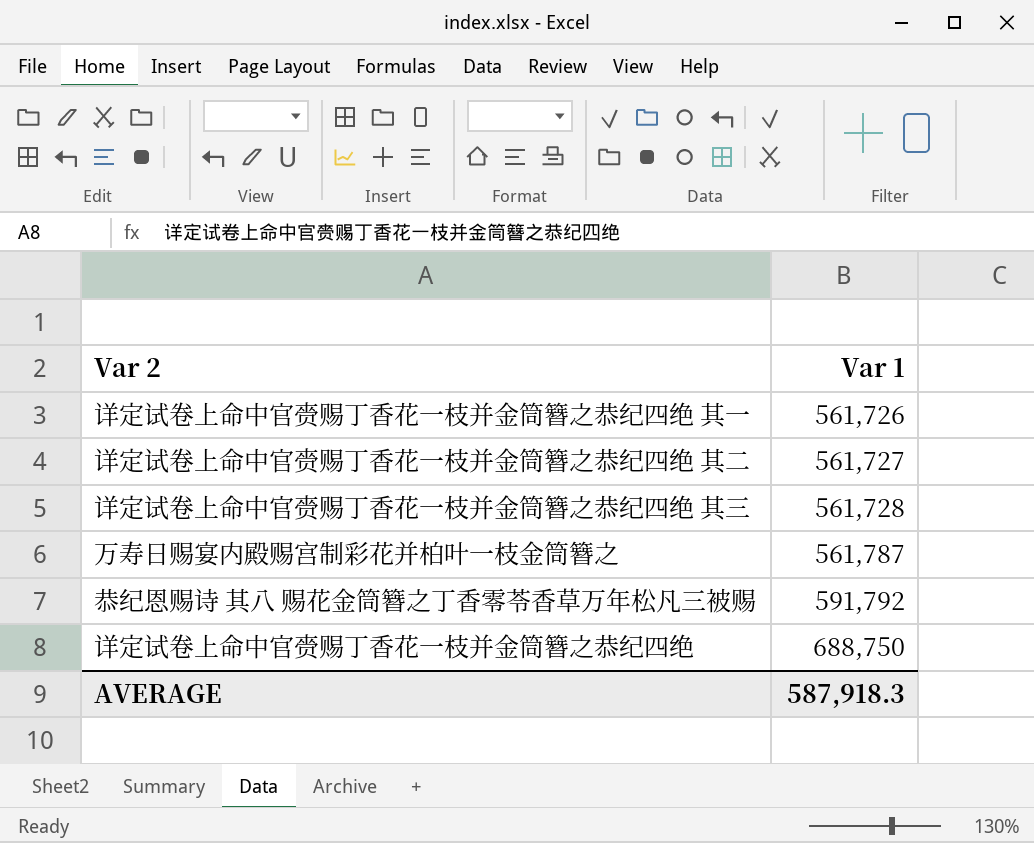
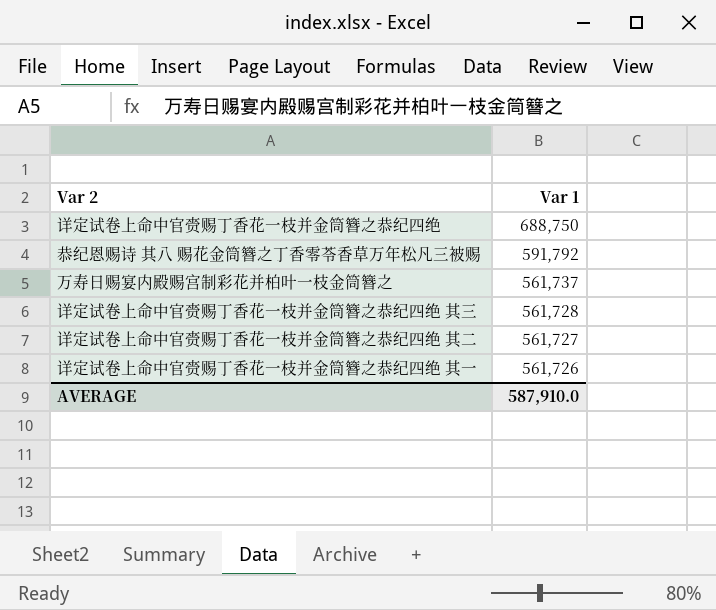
row order: Var 1 ascending -> Var 1 descending
万寿日赐宴内殿赐宫制彩花并柏叶一枝金筒簪之 | Var 1: 561,787 -> 561,737
AVERAGE | Var 1: 587,918.3 -> 587,910.0

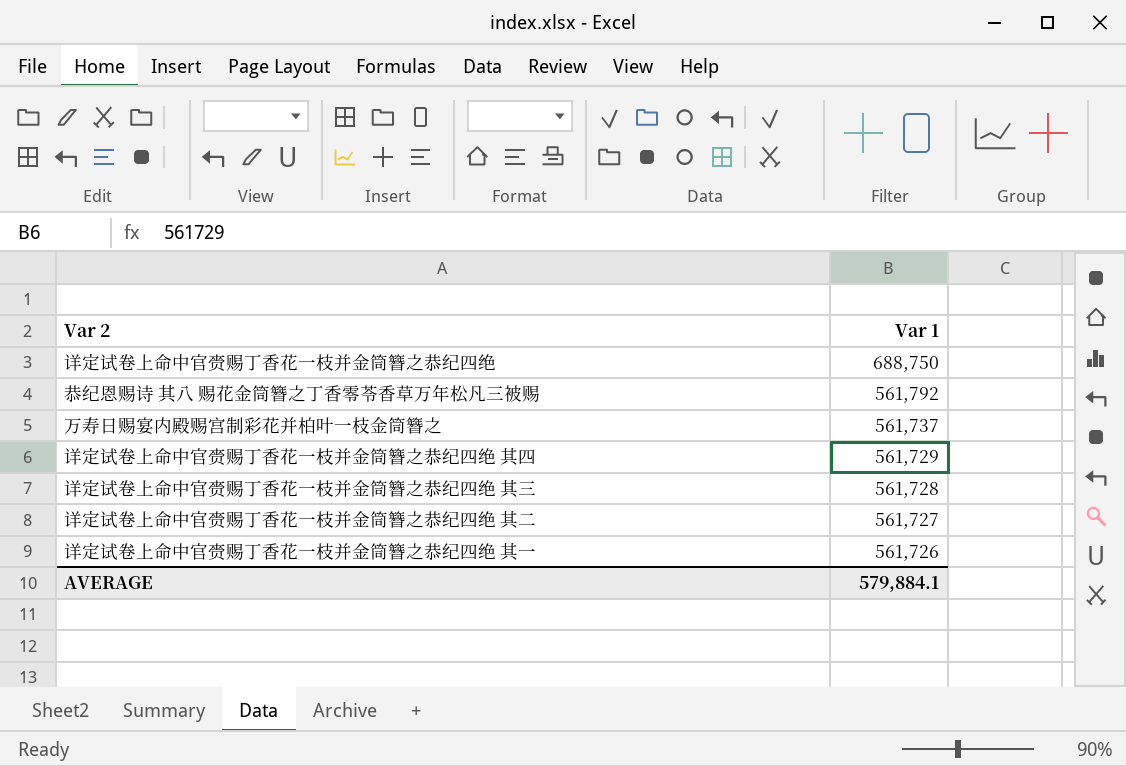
恭纪恩赐诗 其八 赐花金筒簪之丁香零苓香草万年松凡三被赐 | Var 1: 591,792 -> 561,792
row 详定试卷上命中官赍赐丁香花一枝并金筒簪之恭纪四绝 其四: none -> 561,729
AVERAGE | Var 1: 587,910.0 -> 579,884.1

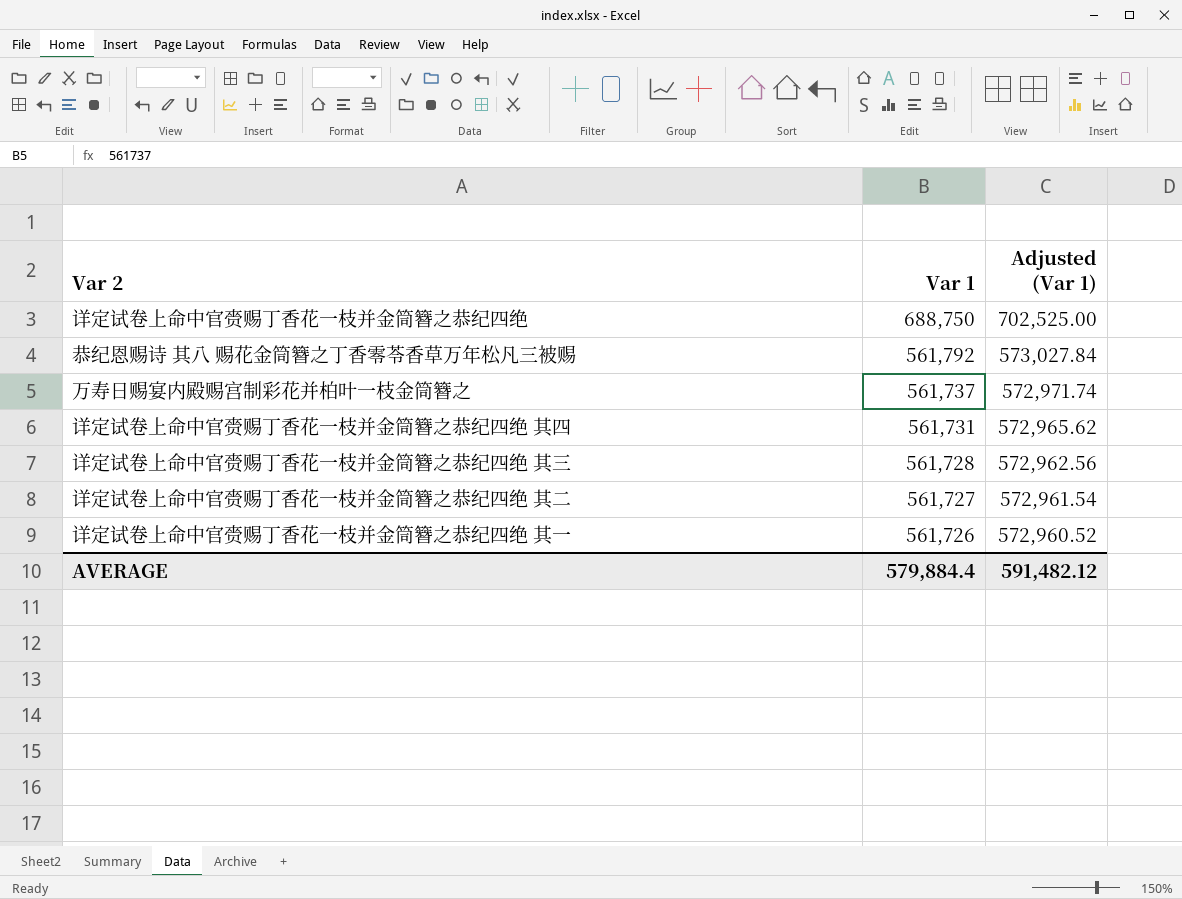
column Adjusted (Var 1) | formula: none -> [Var 1] * 1.02
详定试卷上命中官赍赐丁香花一枝并金筒簪之恭纪四绝 其四 | Var 1: 561,729 -> 561,731
AVERAGE | Var 1: 579,884.1 -> 579,884.4

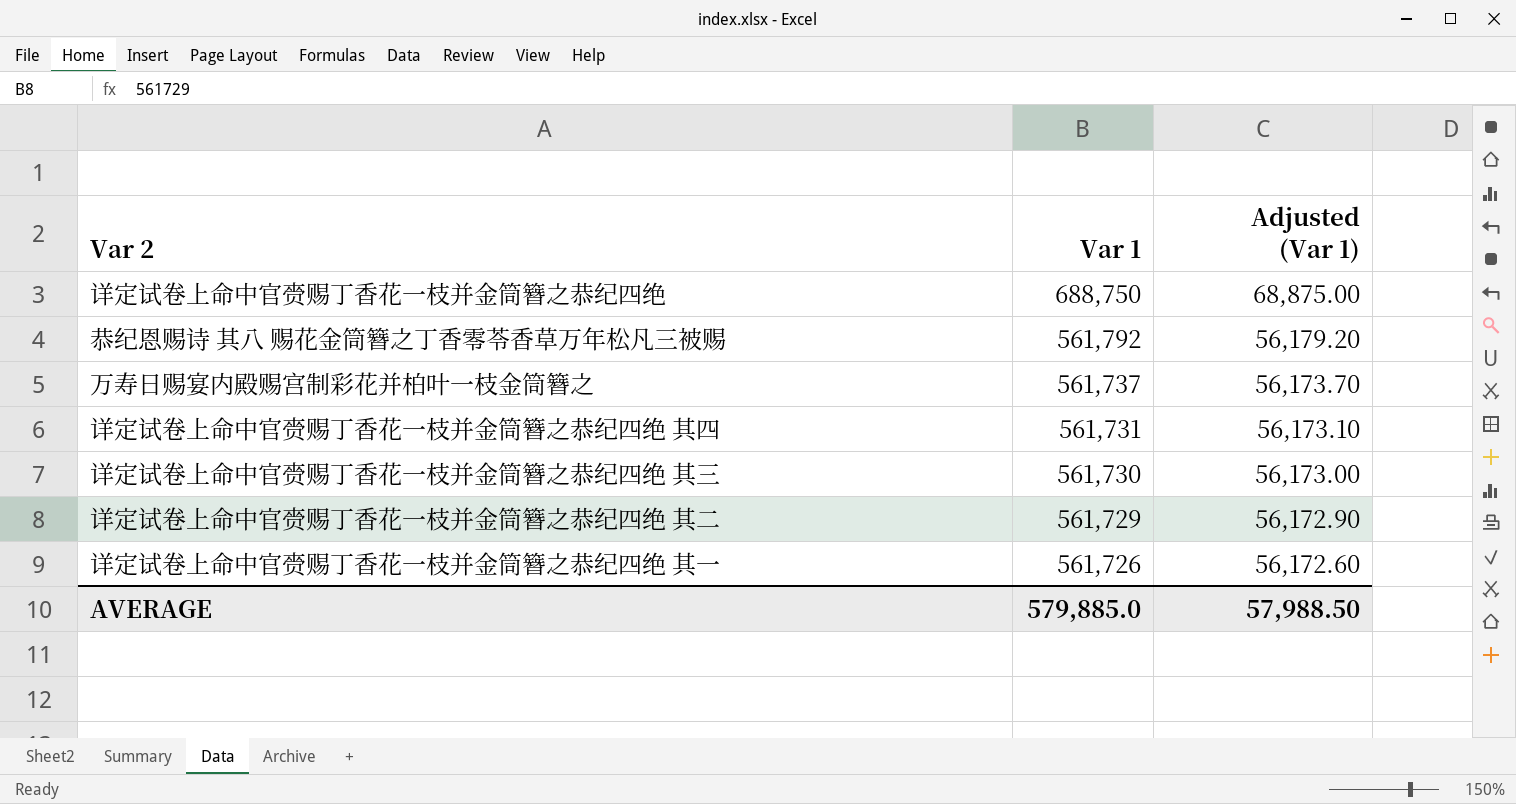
column Adjusted (Var 1) | formula: [Var 1] * 1.02 -> [Var 1] * 0.1
详定试卷上命中官赍赐丁香花一枝并金筒簪之恭纪四绝 其三 | Var 1: 561,728 -> 561,730
详定试卷上命中官赍赐丁香花一枝并金筒簪之恭纪四绝 其二 | Var 1: 561,727 -> 561,729
AVERAGE | Var 1: 579,884.4 -> 579,885.0
AVERAGE | Adjusted (Var 1): 591,482.12 -> 57,988.50

